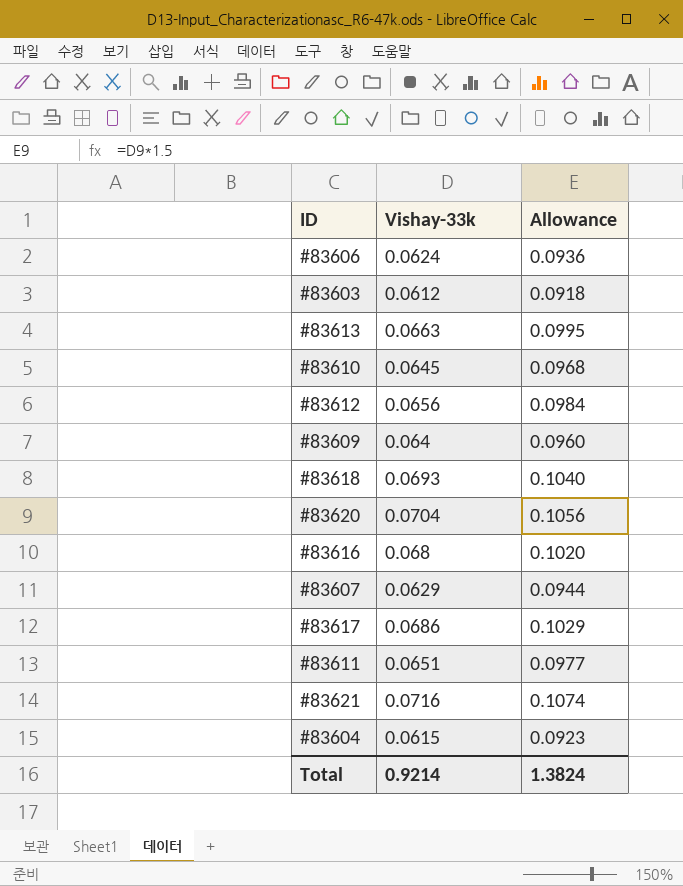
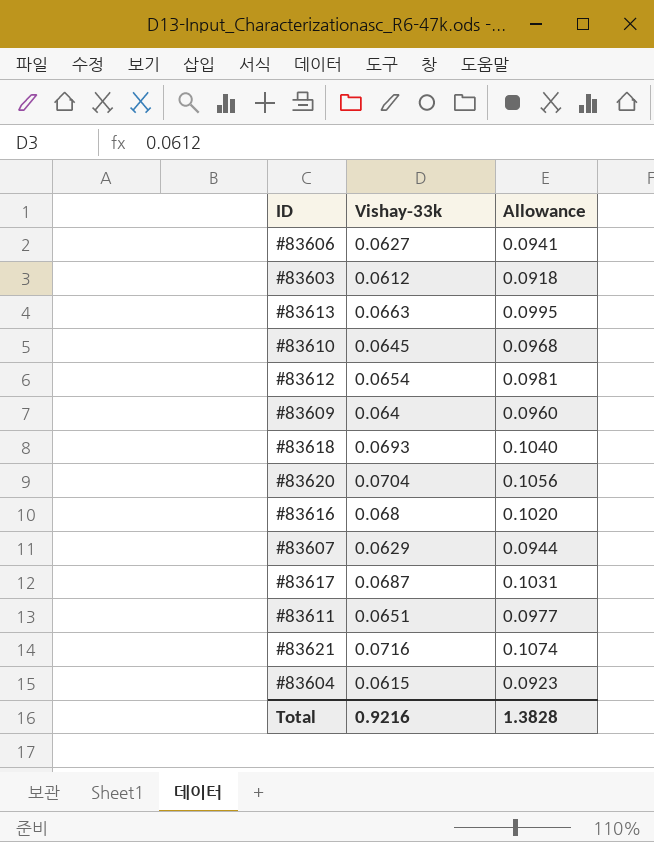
#83606 | Vishay-33k: 0.0624 -> 0.0627
#83606 | Allowance: 0.0936 -> 0.0941
#83612 | Vishay-33k: 0.0656 -> 0.0654
#83612 | Allowance: 0.0984 -> 0.0981
#83617 | Vishay-33k: 0.0686 -> 0.0687
#83617 | Allowance: 0.1029 -> 0.1031
Total | Vishay-33k: 0.9214 -> 0.9216
Total | Allowance: 1.3824 -> 1.3828

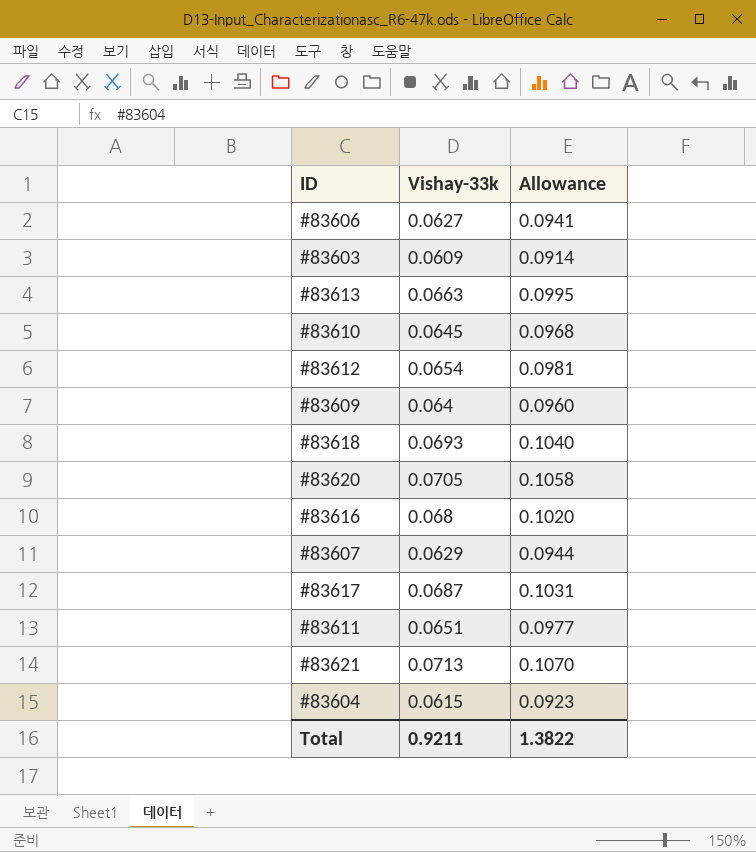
#83603 | Vishay-33k: 0.0612 -> 0.0609
#83603 | Allowance: 0.0918 -> 0.0914
#83620 | Vishay-33k: 0.0704 -> 0.0705
#83620 | Allowance: 0.1056 -> 0.1058
#83621 | Vishay-33k: 0.0716 -> 0.0713
#83621 | Allowance: 0.1074 -> 0.1070
Total | Vishay-33k: 0.9216 -> 0.9211
Total | Allowance: 1.3828 -> 1.3822

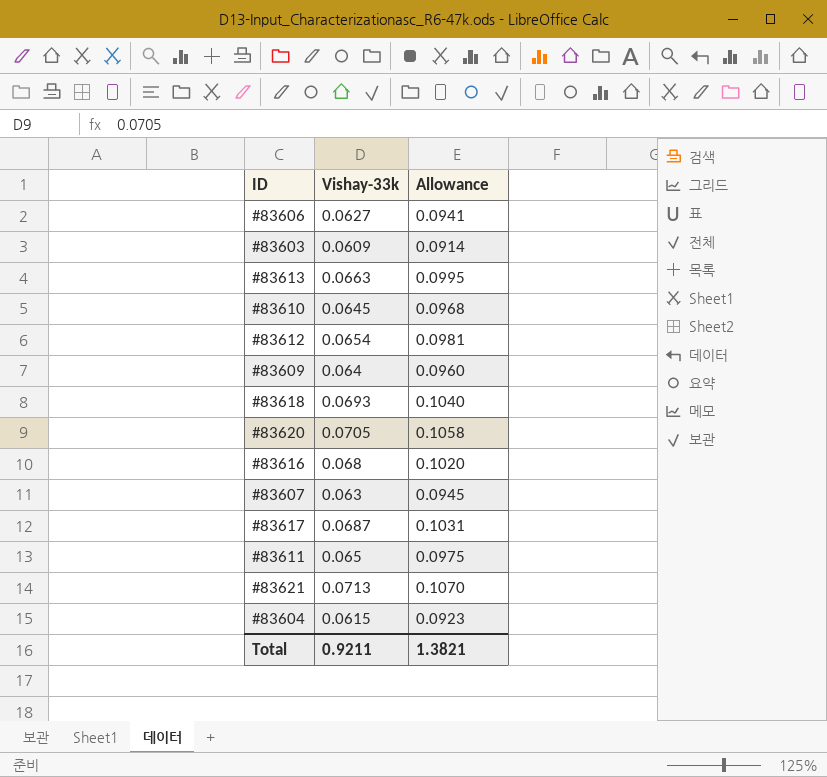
#83607 | Vishay-33k: 0.0629 -> 0.063
#83607 | Allowance: 0.0944 -> 0.0945
#83611 | Vishay-33k: 0.0651 -> 0.065
#83611 | Allowance: 0.0977 -> 0.0975
Total | Allowance: 1.3822 -> 1.3821

